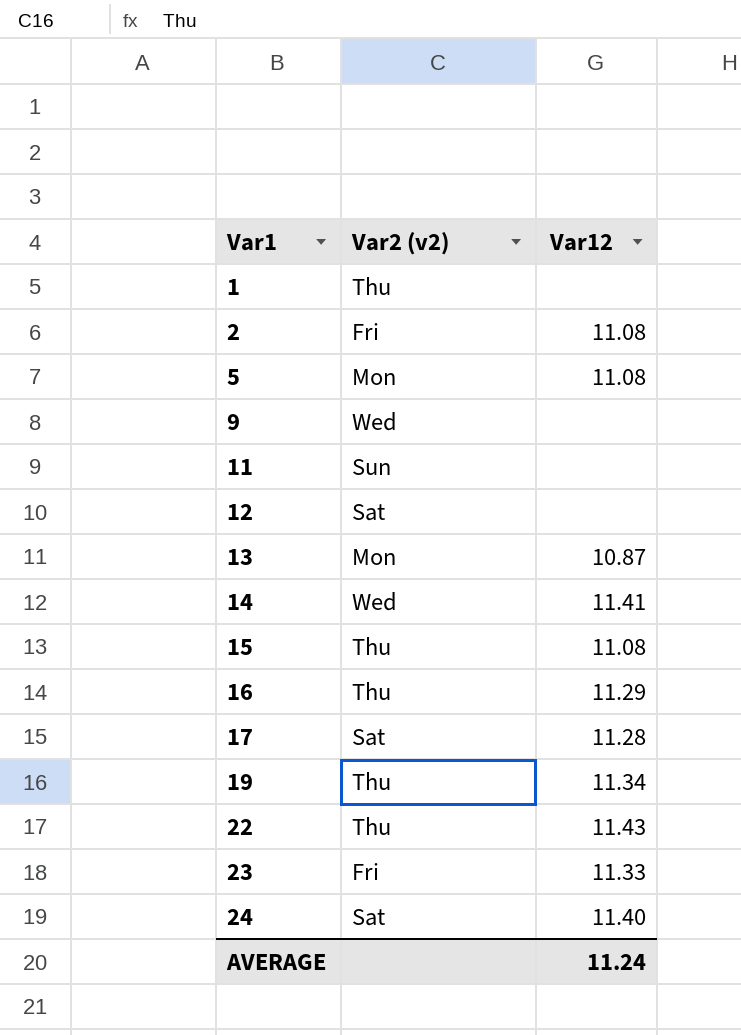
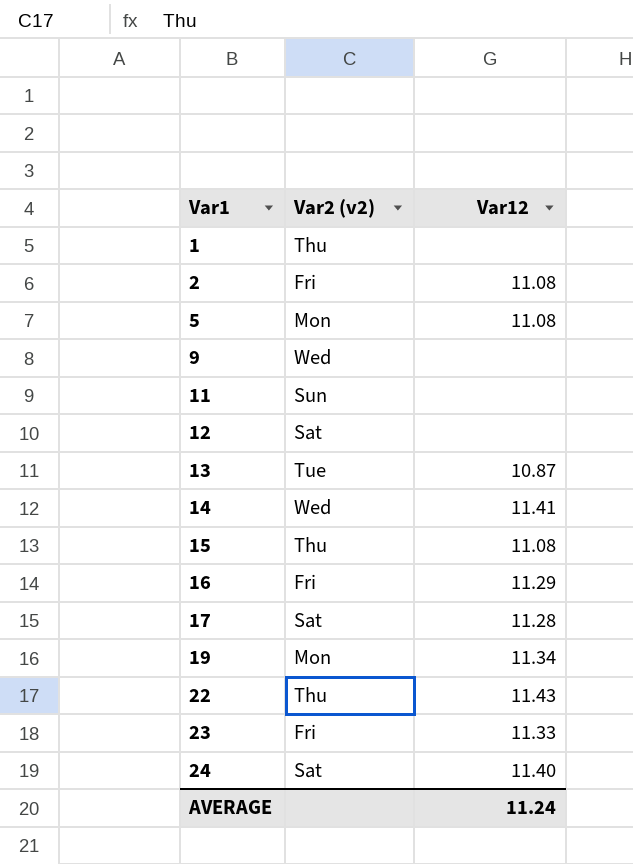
13 | Var2 (v2): Mon -> Tue
16 | Var2 (v2): Thu -> Fri
19 | Var2 (v2): Thu -> Mon

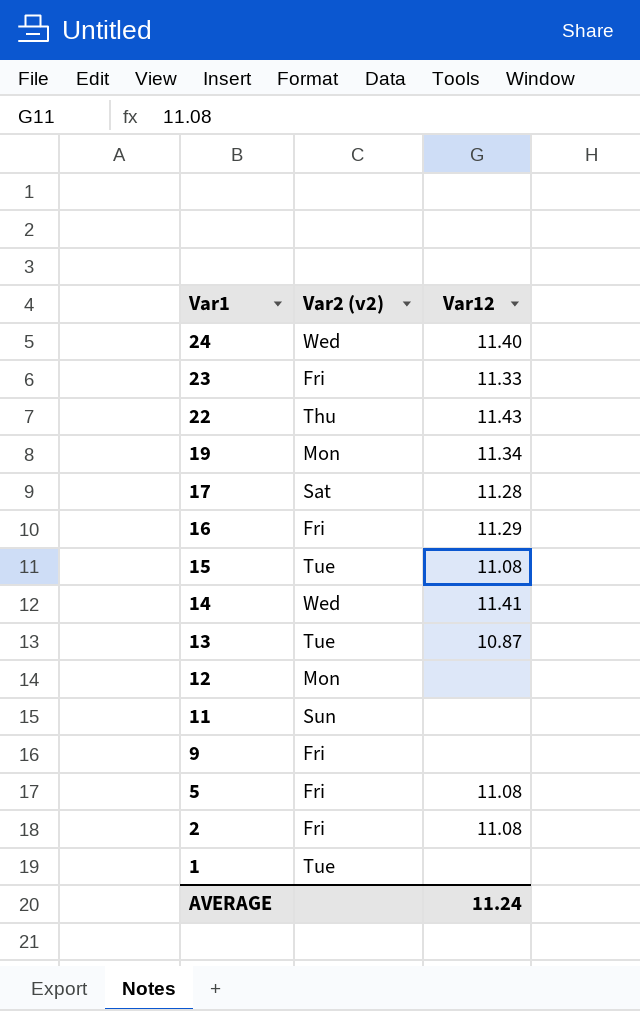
row order: Var1 ascending -> Var1 descending
24 | Var2 (v2): Sat -> Wed
15 | Var2 (v2): Thu -> Tue
12 | Var2 (v2): Sat -> Mon
9 | Var2 (v2): Wed -> Fri
5 | Var2 (v2): Mon -> Fri
1 | Var2 (v2): Thu -> Tue

